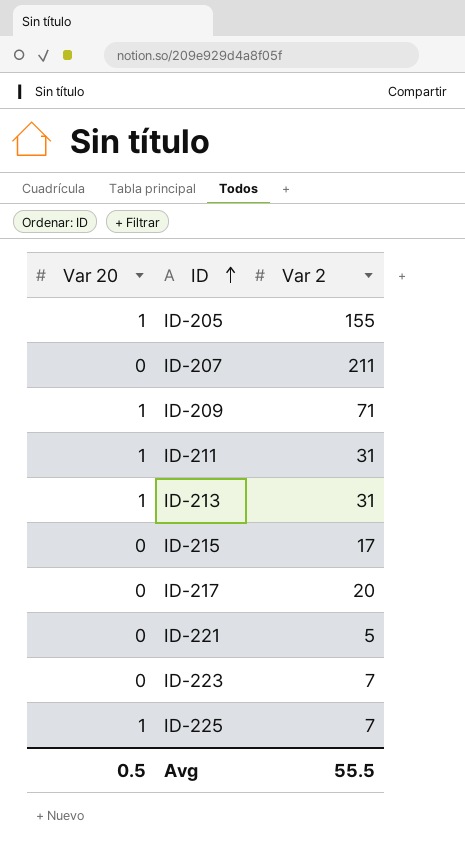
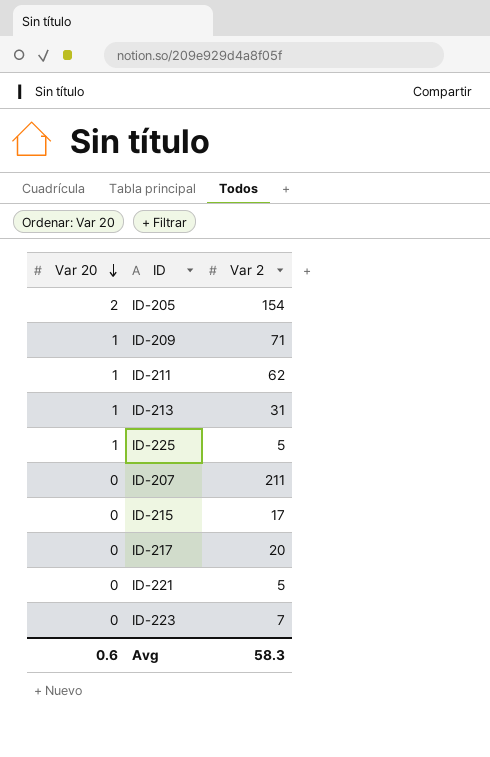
row order: ID ascending -> Var 20 descending
ID-205 | Var 20: 1 -> 2
ID-205 | Var 2: 155 -> 154
ID-211 | Var 2: 31 -> 62
ID-225 | Var 2: 7 -> 5
Avg | Var 20: 0.5 -> 0.6
Avg | Var 2: 55.5 -> 58.3

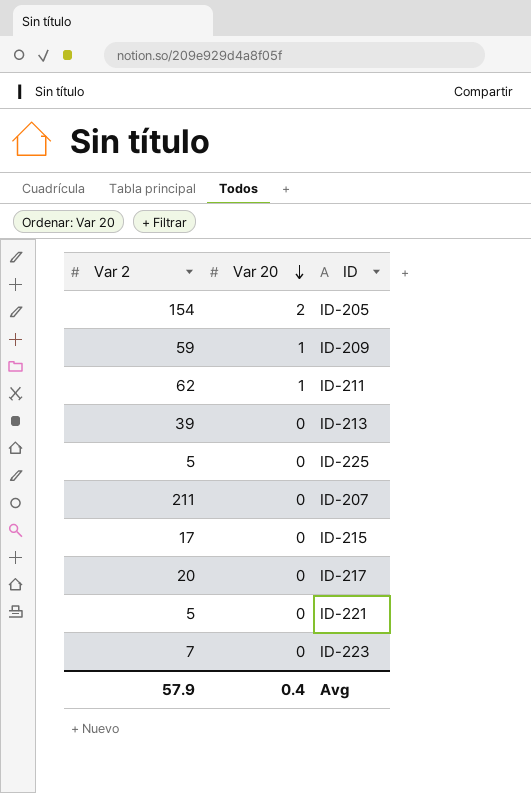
column Var 2 | position: 3 -> 1
ID-209 | Var 2: 71 -> 59
ID-213 | Var 2: 31 -> 39
ID-213 | Var 20: 1 -> 0
ID-225 | Var 20: 1 -> 0
Avg | Var 2: 58.3 -> 57.9
Avg | Var 20: 0.6 -> 0.4

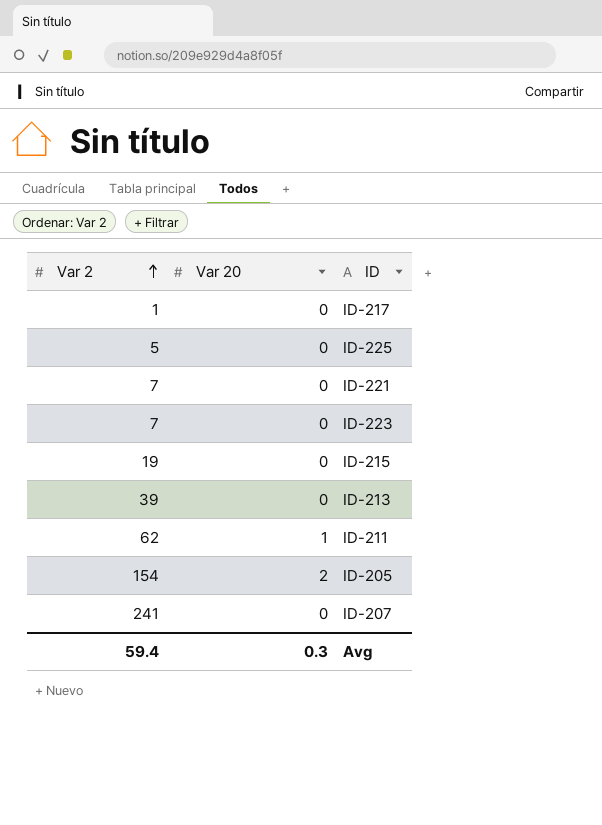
row order: Var 20 descending -> Var 2 ascending
row ID-209: 59 | 1 -> none
ID-217 | Var 2: 20 -> 1
ID-221 | Var 2: 5 -> 7
ID-215 | Var 2: 17 -> 19
ID-207 | Var 2: 211 -> 241
Avg | Var 2: 57.9 -> 59.4
Avg | Var 20: 0.4 -> 0.3

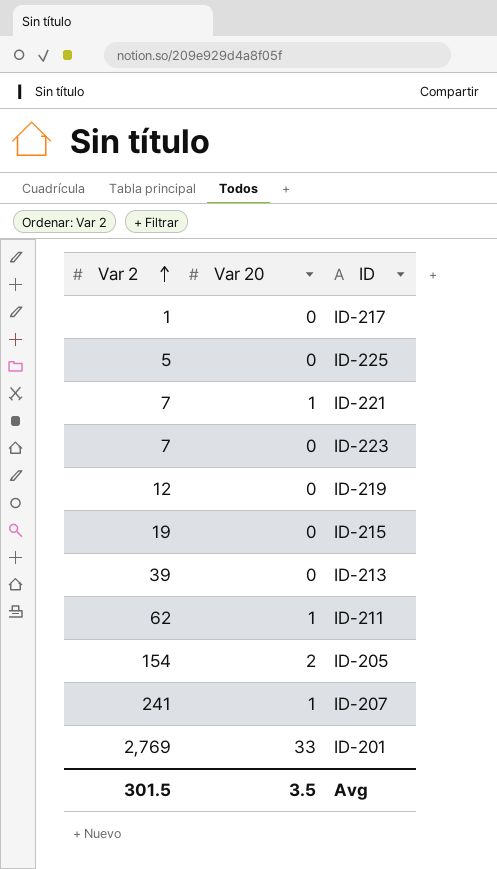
ID-221 | Var 20: 0 -> 1
row ID-219: none -> 12 | 0
ID-207 | Var 20: 0 -> 1
row ID-201: none -> 2,769 | 33
Avg | Var 2: 59.4 -> 301.5
Avg | Var 20: 0.3 -> 3.5

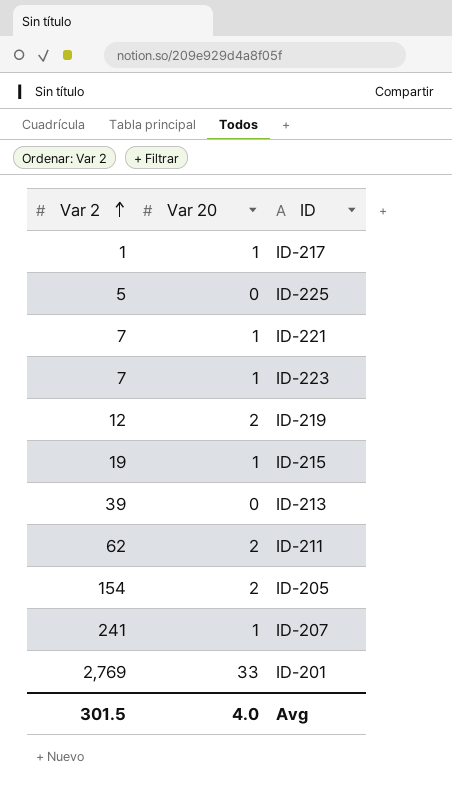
ID-217 | Var 20: 0 -> 1
ID-223 | Var 20: 0 -> 1
ID-219 | Var 20: 0 -> 2
ID-215 | Var 20: 0 -> 1
ID-211 | Var 20: 1 -> 2
Avg | Var 20: 3.5 -> 4.0

